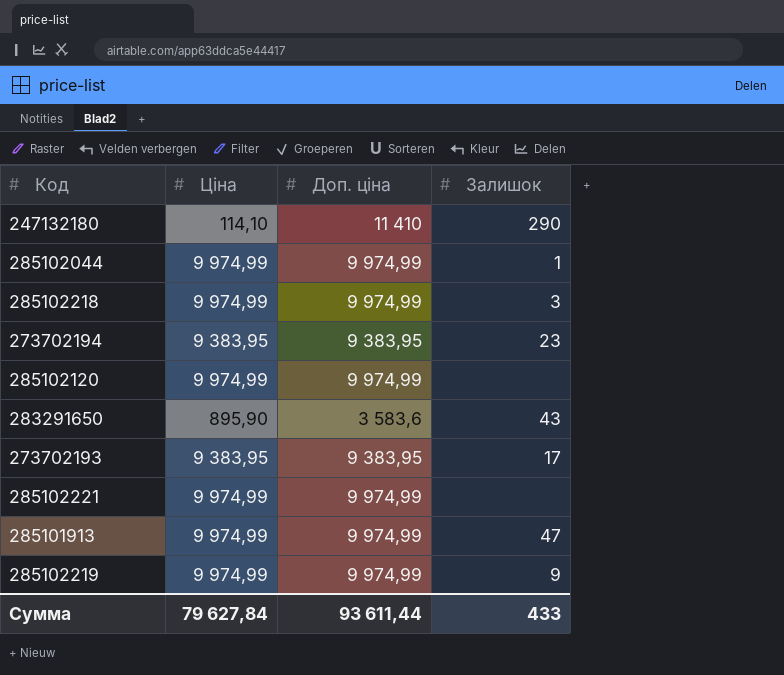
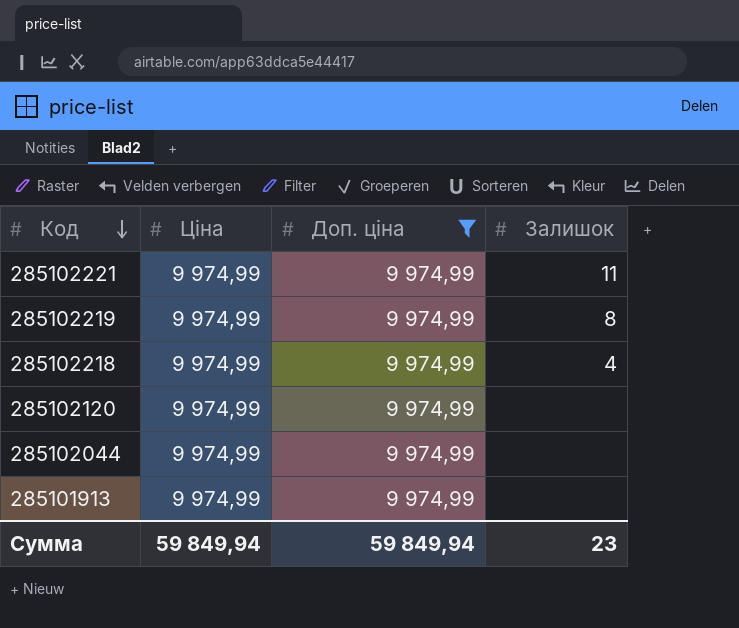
filter: none -> Доп. ціна = 9 974,99
row order: none -> Код descending
285102221 | Залишок: none -> 11
285102219 | Залишок: 9 -> 8
285102218 | Залишок: 3 -> 4
285102044 | Залишок: 1 -> none
285101913 | Залишок: 47 -> none
Сумма | Ціна: 79 627,84 -> 59 849,94
Сумма | Доп. ціна: 93 611,44 -> 59 849,94
Сумма | Залишок: 433 -> 23

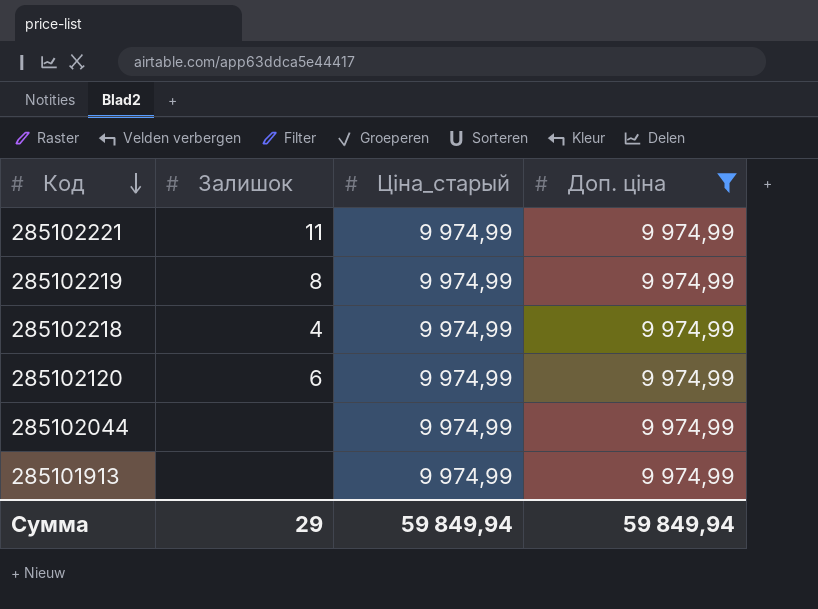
column Залишок | position: 4 -> 2
column name: Ціна -> Ціна_старый
285102120 | Залишок: none -> 6
Сумма | Залишок: 23 -> 29

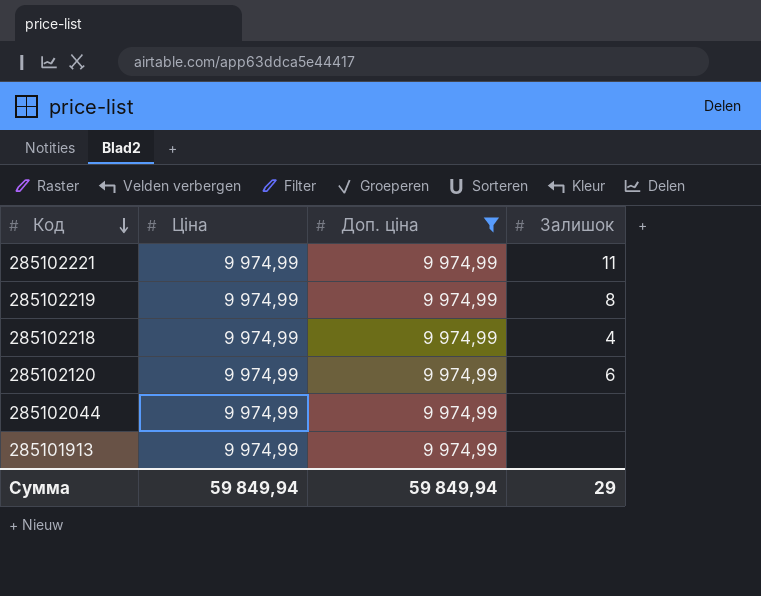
column name: Ціна_старый -> Ціна
column Залишок | position: 2 -> 4

